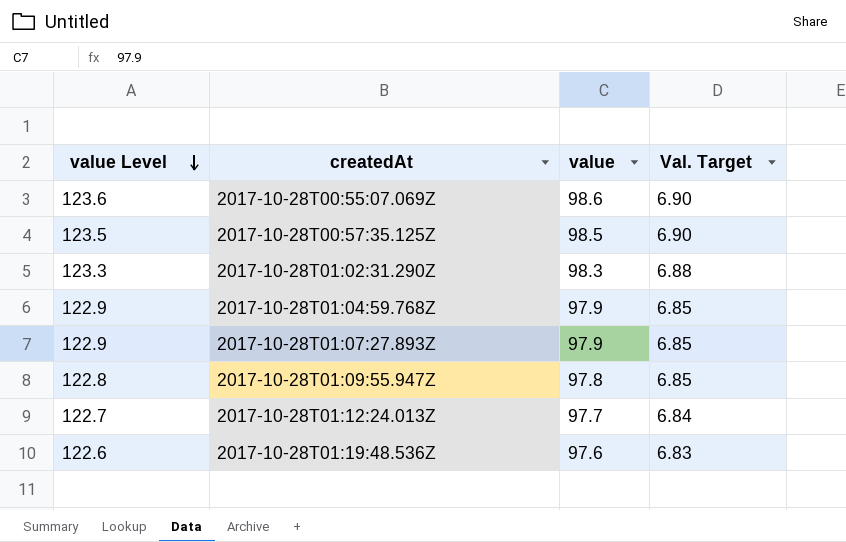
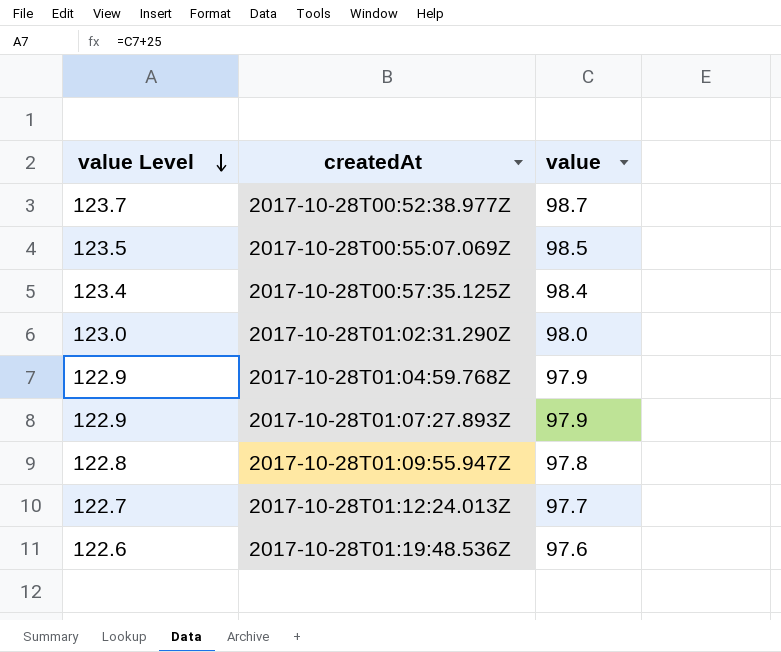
column Val. Target | formula: [value] * 0.07 -> none
row 2017-10-28T00:52:38.977Z: none -> 123.7 | 98.7
2017-10-28T00:55:07.069Z | value Level: 123.6 -> 123.5
2017-10-28T00:55:07.069Z | value: 98.6 -> 98.5
2017-10-28T00:57:35.125Z | value Level: 123.5 -> 123.4
2017-10-28T00:57:35.125Z | value: 98.5 -> 98.4
2017-10-28T01:02:31.290Z | value Level: 123.3 -> 123.0
2017-10-28T01:02:31.290Z | value: 98.3 -> 98.0

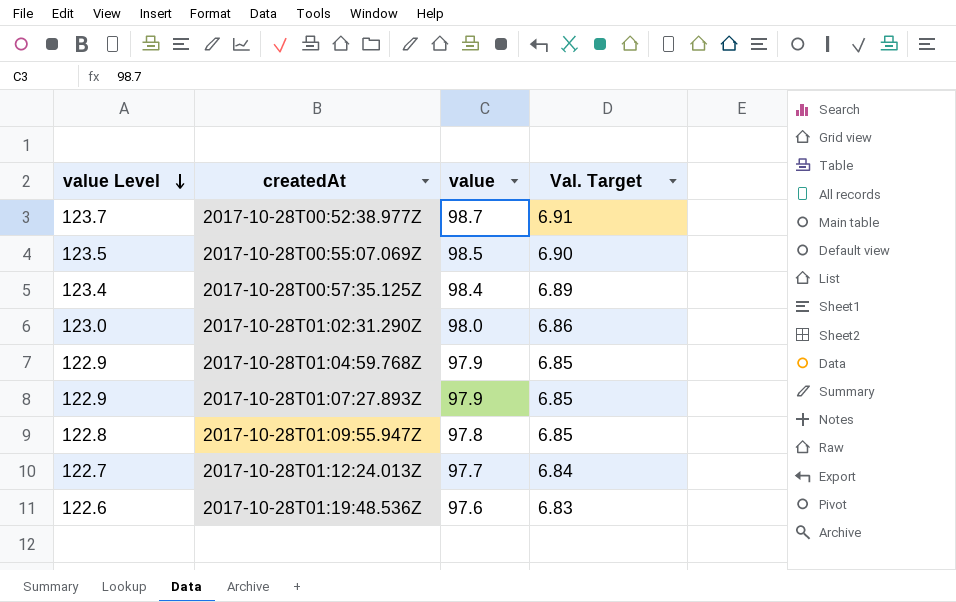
column Val. Target | formula: none -> [value] * 0.07

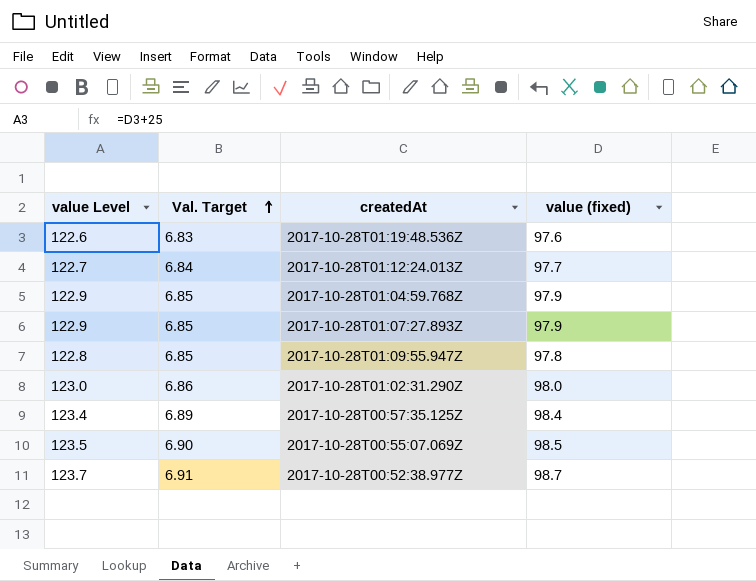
row order: value Level descending -> Val. Target ascending
column Val. Target | position: 4 -> 2
column name: value -> value (fixed)

